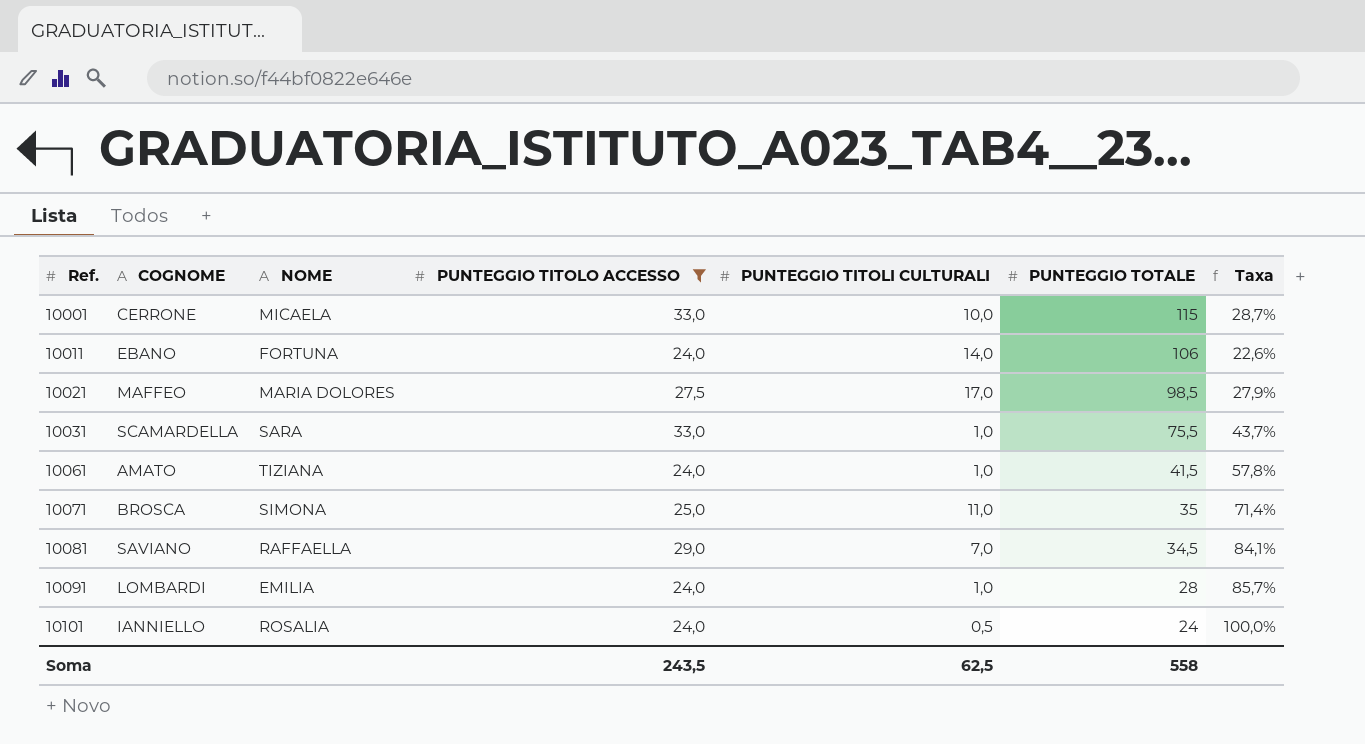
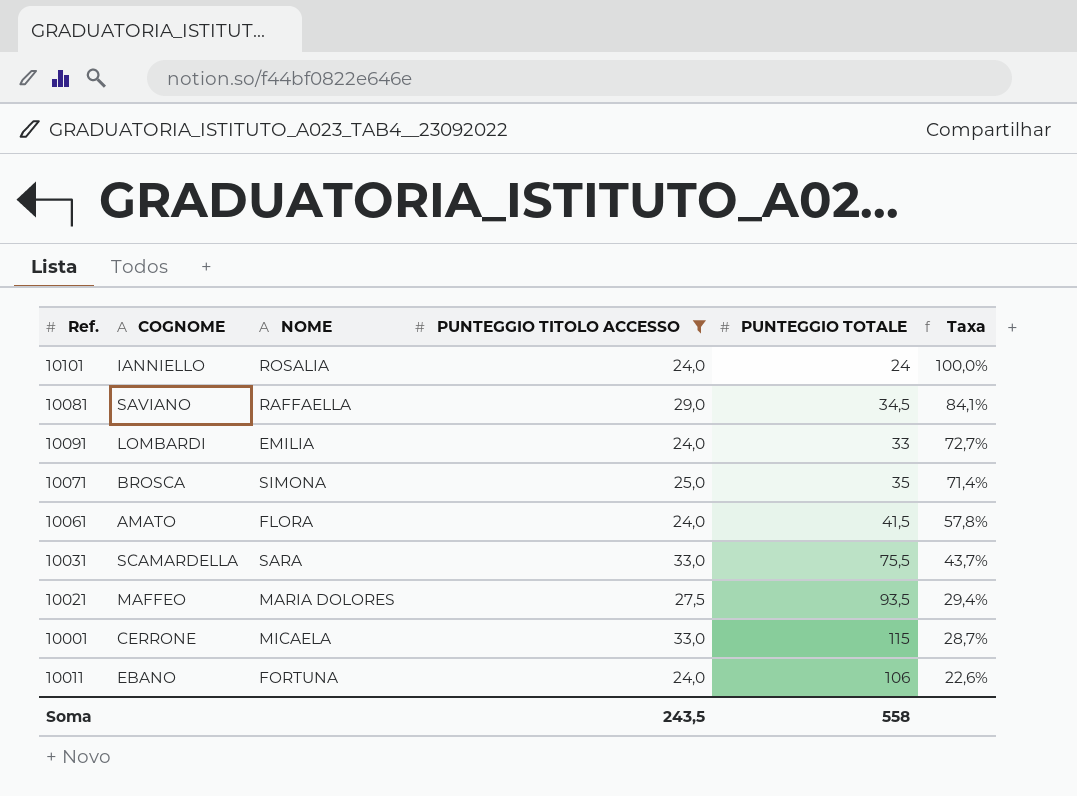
row order: Ref. ascending -> Taxa descending
column PUNTEGGIO TITOLI CULTURALI | position: 5 -> none
10091 | PUNTEGGIO TOTALE: 28 -> 33
10091 | Taxa: 85,7% -> 72,7%
10061 | NOME: TIZIANA -> FLORA
10021 | PUNTEGGIO TOTALE: 98,5 -> 93,5
10021 | Taxa: 27,9% -> 29,4%

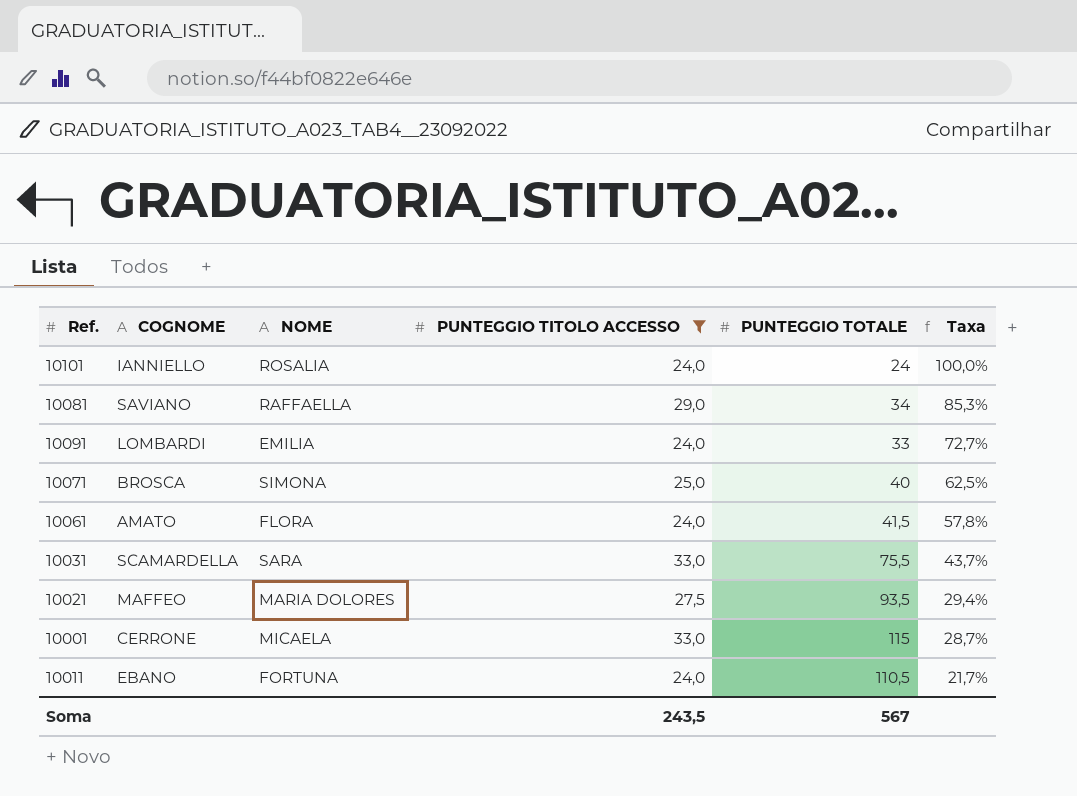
10081 | PUNTEGGIO TOTALE: 34,5 -> 34
10081 | Taxa: 84,1% -> 85,3%
10071 | PUNTEGGIO TOTALE: 35 -> 40
10071 | Taxa: 71,4% -> 62,5%
10011 | PUNTEGGIO TOTALE: 106 -> 110,5
10011 | Taxa: 22,6% -> 21,7%
Soma | PUNTEGGIO TOTALE: 558 -> 567

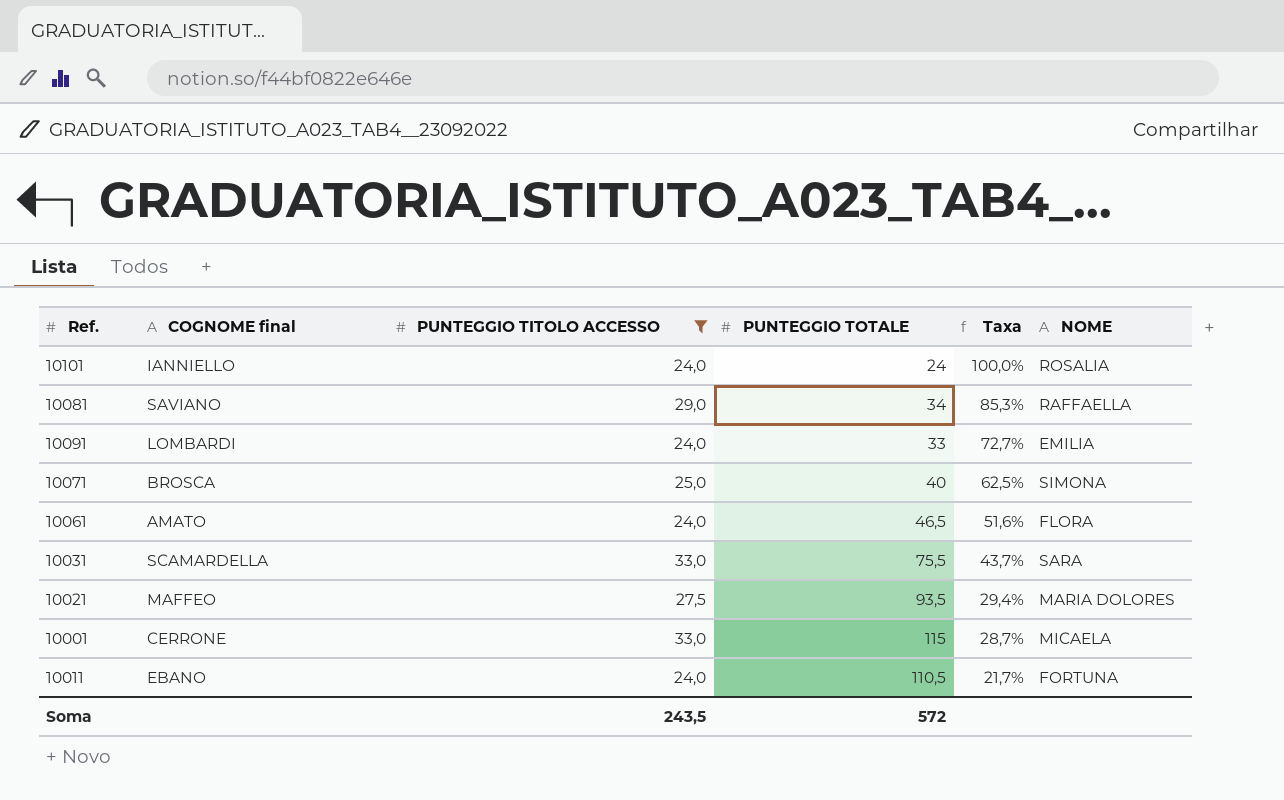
column name: COGNOME -> COGNOME final
column NOME | position: 3 -> 6
10061 | PUNTEGGIO TOTALE: 41,5 -> 46,5
10061 | Taxa: 57,8% -> 51,6%
Soma | PUNTEGGIO TOTALE: 567 -> 572

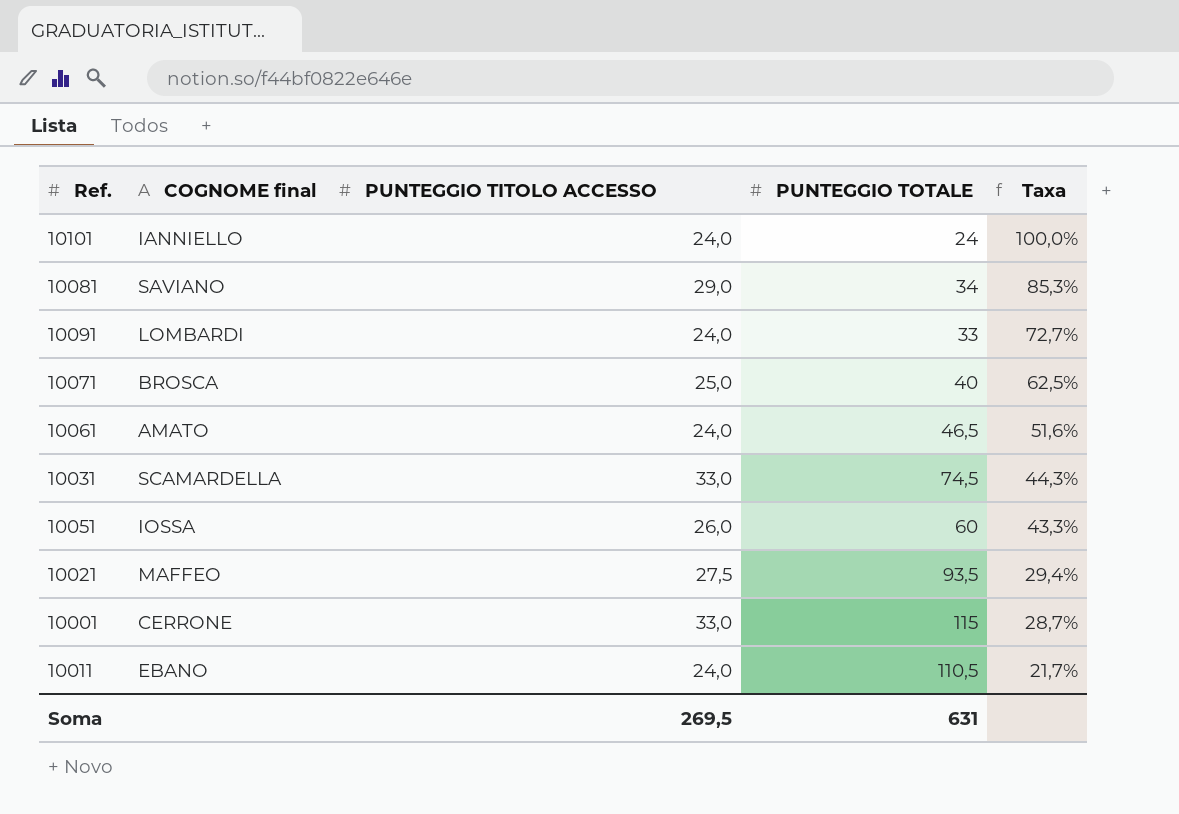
filter: PUNTEGGIO TITOLO ACCESSO != 26,0 -> none
column NOME | position: 6 -> none
10031 | PUNTEGGIO TOTALE: 75,5 -> 74,5
10031 | Taxa: 43,7% -> 44,3%
Soma | PUNTEGGIO TITOLO ACCESSO: 243,5 -> 269,5
Soma | PUNTEGGIO TOTALE: 572 -> 631

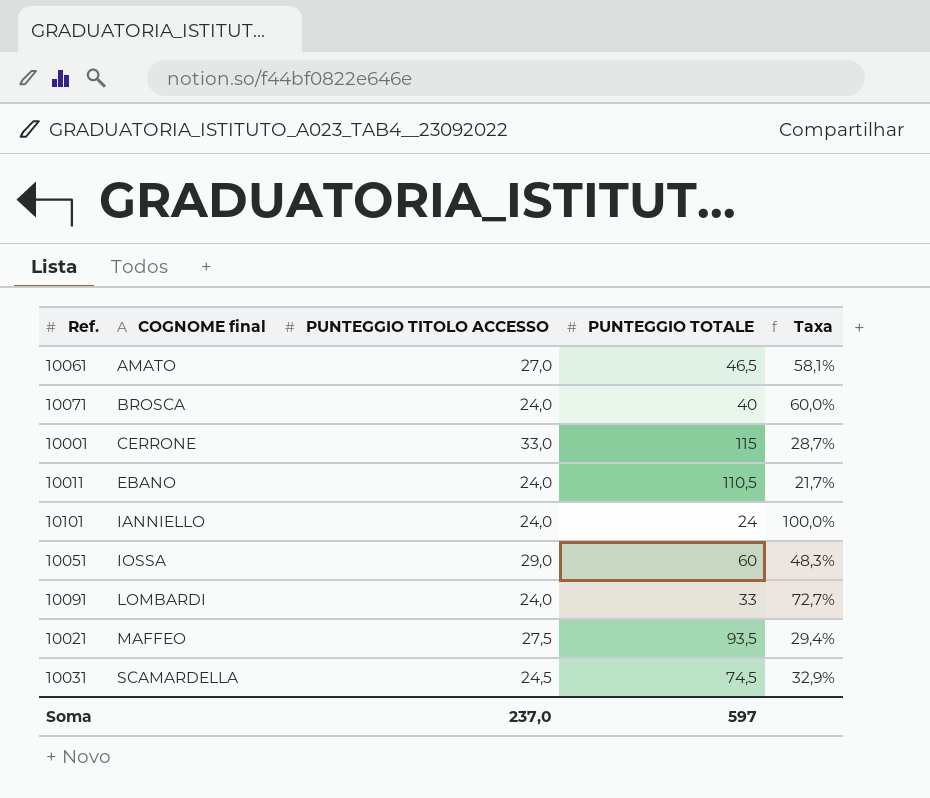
row order: Taxa descending -> COGNOME final ascending
row 10081: SAVIANO | 29,0 | 34 | 85,3% -> none
10061 | PUNTEGGIO TITOLO ACCESSO: 24,0 -> 27,0
10061 | Taxa: 51,6% -> 58,1%
10071 | PUNTEGGIO TITOLO ACCESSO: 25,0 -> 24,0
10071 | Taxa: 62,5% -> 60,0%
10051 | PUNTEGGIO TITOLO ACCESSO: 26,0 -> 29,0
10051 | Taxa: 43,3% -> 48,3%
10031 | PUNTEGGIO TITOLO ACCESSO: 33,0 -> 24,5
10031 | Taxa: 44,3% -> 32,9%
Soma | PUNTEGGIO TITOLO ACCESSO: 269,5 -> 237,0
Soma | PUNTEGGIO TOTALE: 631 -> 597

